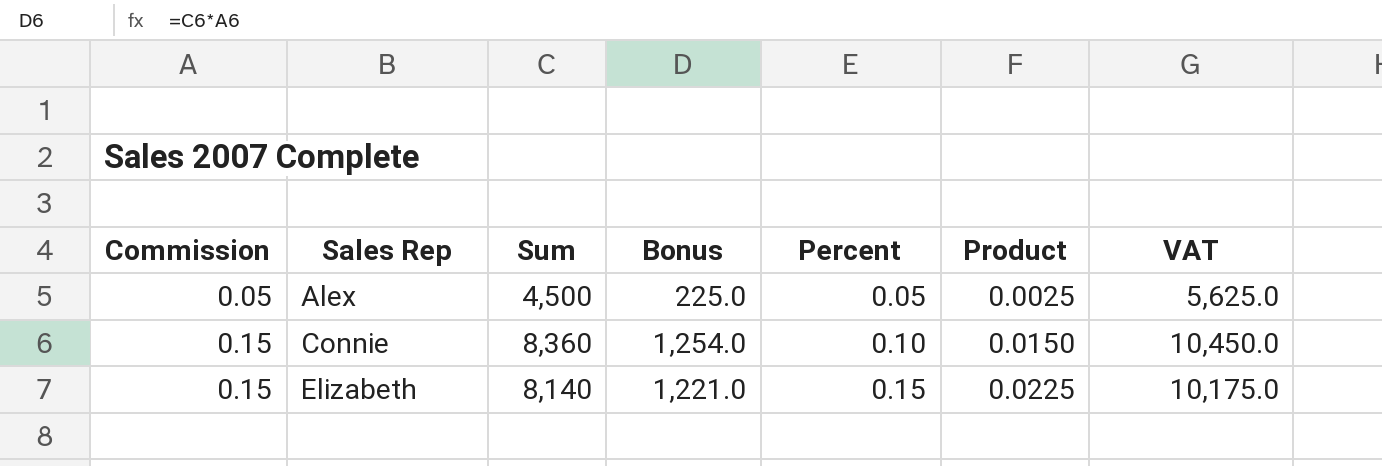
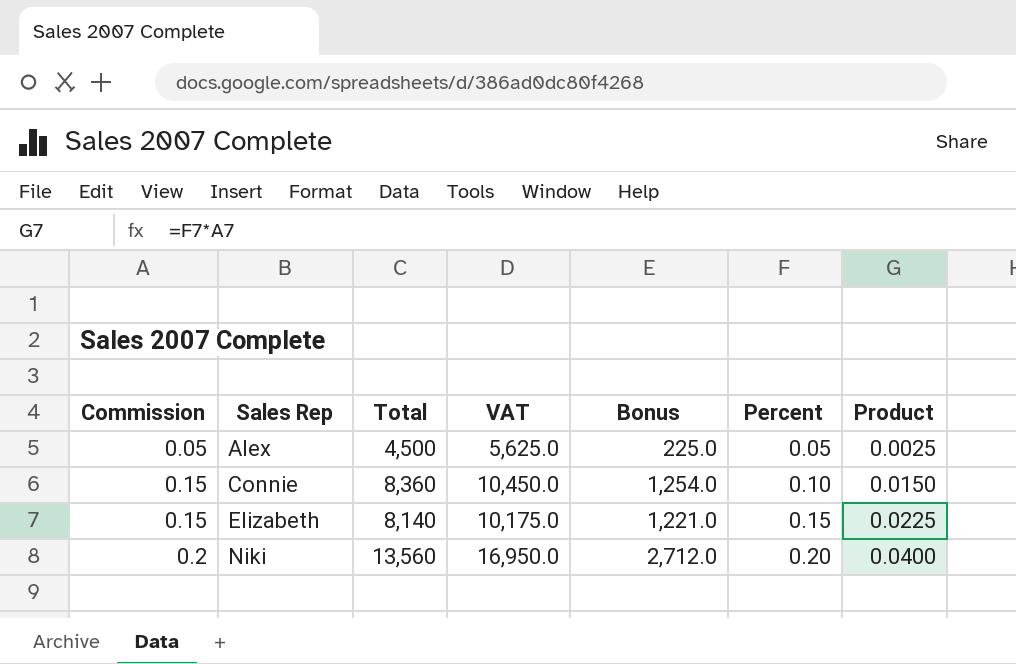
column name: Sum -> Total
column VAT | position: 7 -> 4
row Niki: none -> 0.2 | 13,560 | 16,950.0 | 2,712.0 | 0.20 | 0.0400

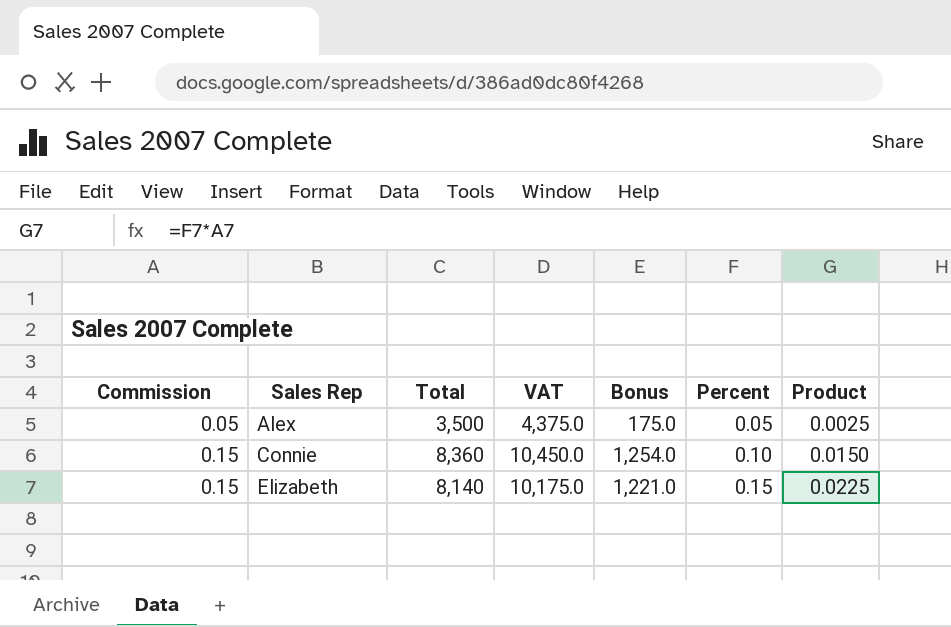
row Niki: 0.2 | 13,560 | 16,950.0 | 2,712.0 | 0.20 | 0.0400 -> none
Alex | Total: 4,500 -> 3,500
Alex | VAT: 5,625.0 -> 4,375.0
Alex | Bonus: 225.0 -> 175.0

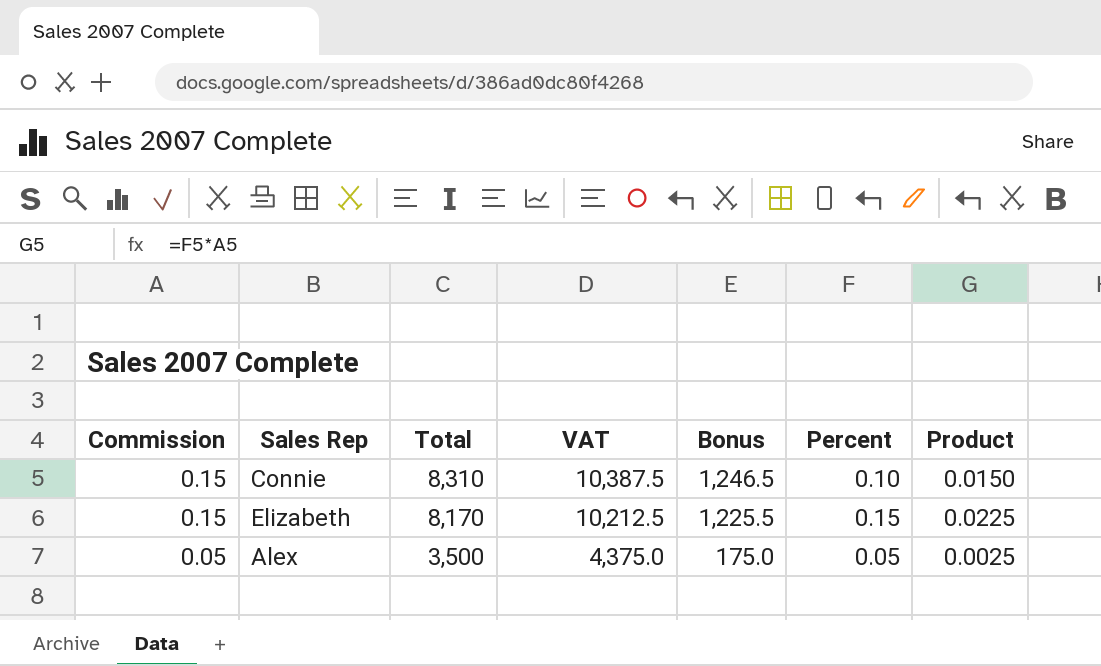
row order: Commission ascending -> Commission descending
Connie | Total: 8,360 -> 8,310
Connie | VAT: 10,450.0 -> 10,387.5
Connie | Bonus: 1,254.0 -> 1,246.5
Elizabeth | Total: 8,140 -> 8,170
Elizabeth | VAT: 10,175.0 -> 10,212.5
Elizabeth | Bonus: 1,221.0 -> 1,225.5

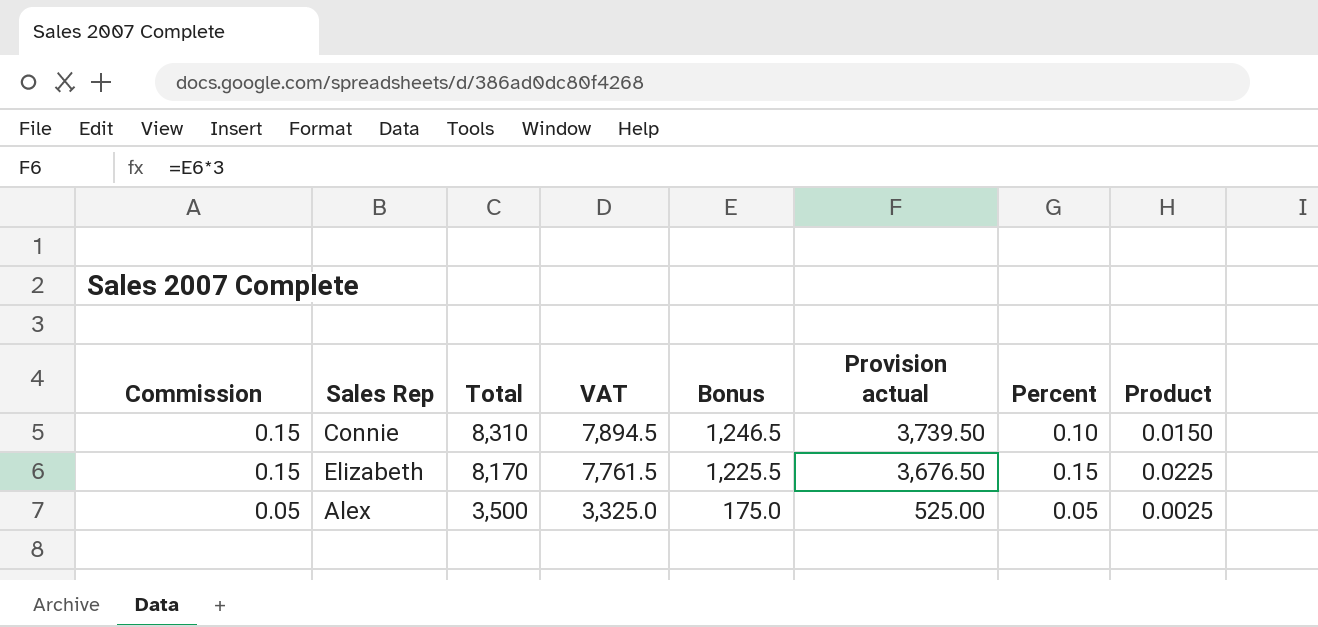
column VAT | formula: [Total] * 1.25 -> [Total] * 0.95
column Provision actual | formula: none -> [Bonus] * 3

